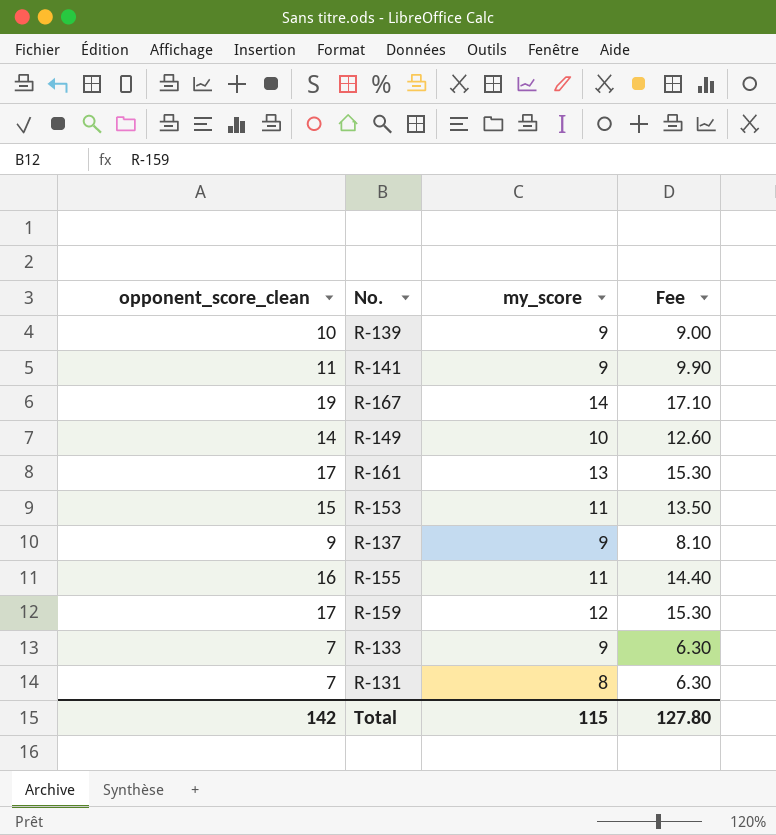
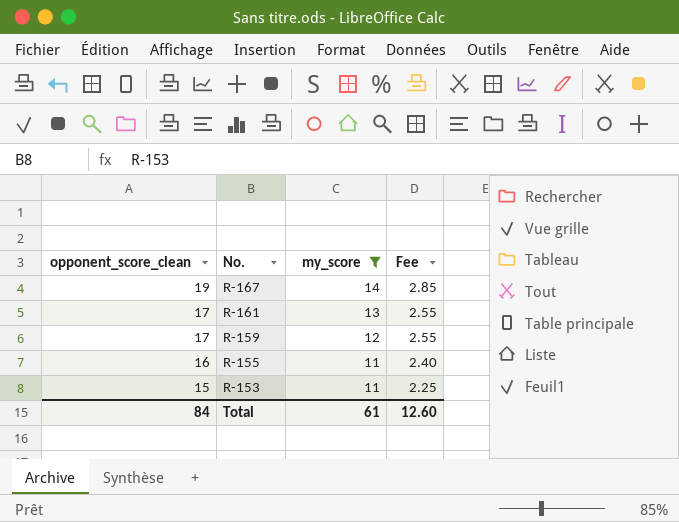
filter: none -> my_score >= 11
row order: none -> opponent_score_clean descending
column Fee | formula: [opponent_score_clean] * 0.9 -> [opponent_score_clean] * 0.15
Total | opponent_score_clean: 142 -> 84
Total | my_score: 115 -> 61
Total | Fee: 127.80 -> 12.60

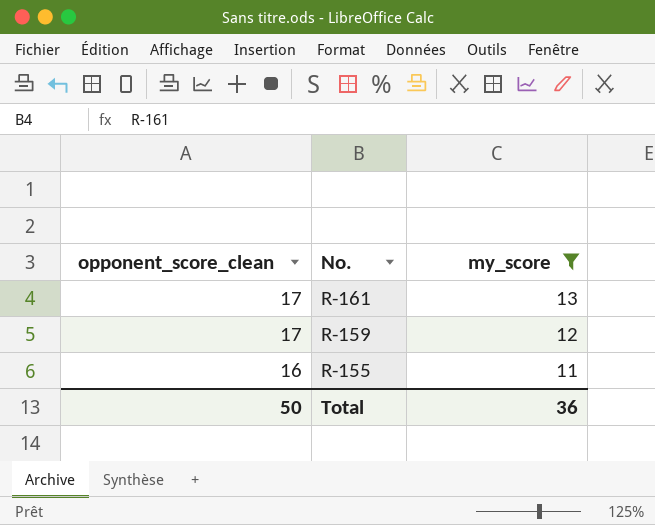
column Fee | formula: [opponent_score_clean] * 0.15 -> none
row R-167: 19 | 14 | 2.85 -> none
row R-153: 15 | 11 | 2.25 -> none
Total | opponent_score_clean: 84 -> 50
Total | my_score: 61 -> 36

